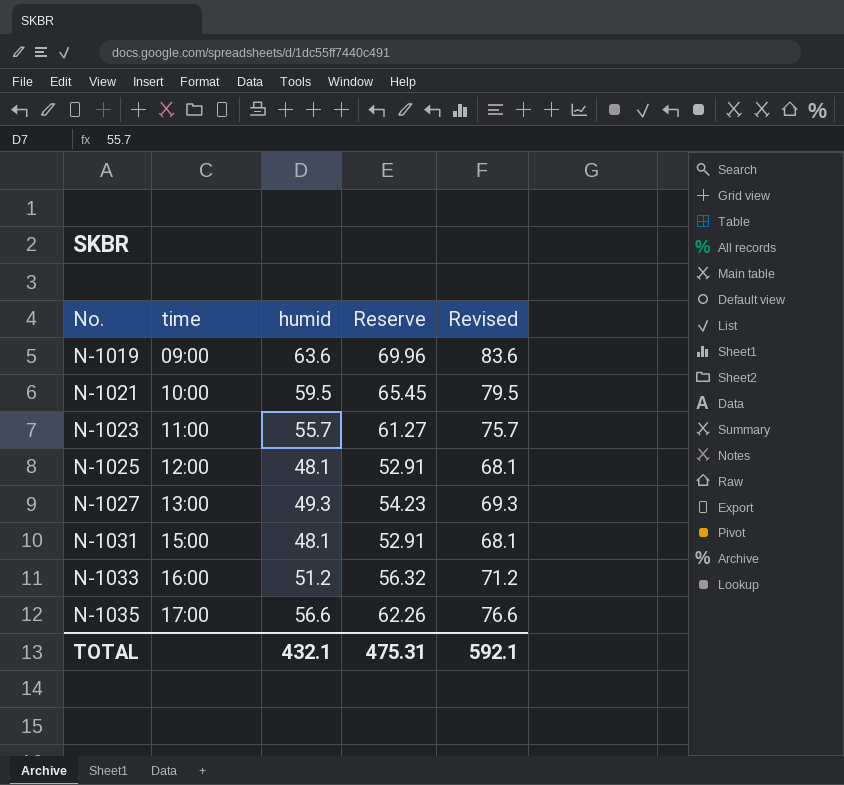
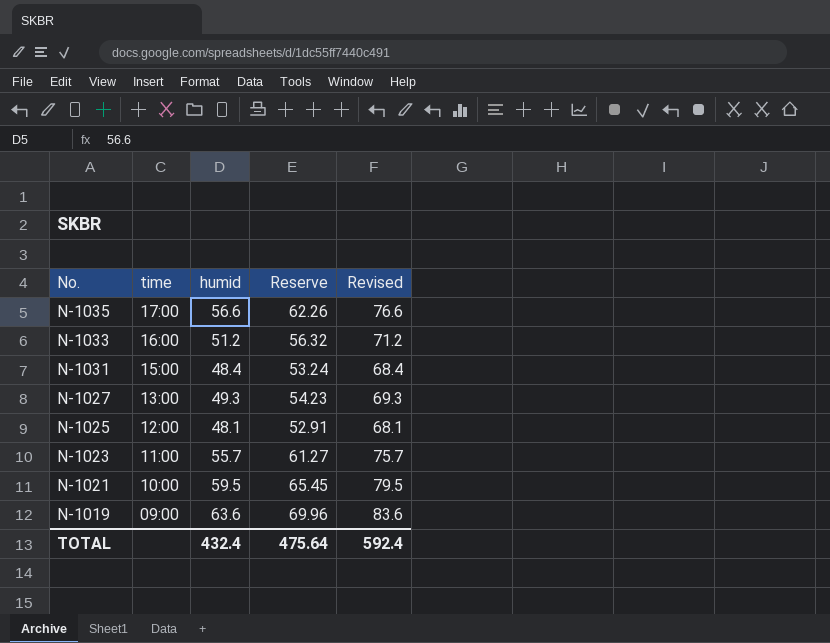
row order: No. ascending -> No. descending
N-1031 | humid: 48.1 -> 48.4
N-1031 | Reserve: 52.91 -> 53.24
N-1031 | Revised: 68.1 -> 68.4
TOTAL | humid: 432.1 -> 432.4
TOTAL | Reserve: 475.31 -> 475.64
TOTAL | Revised: 592.1 -> 592.4

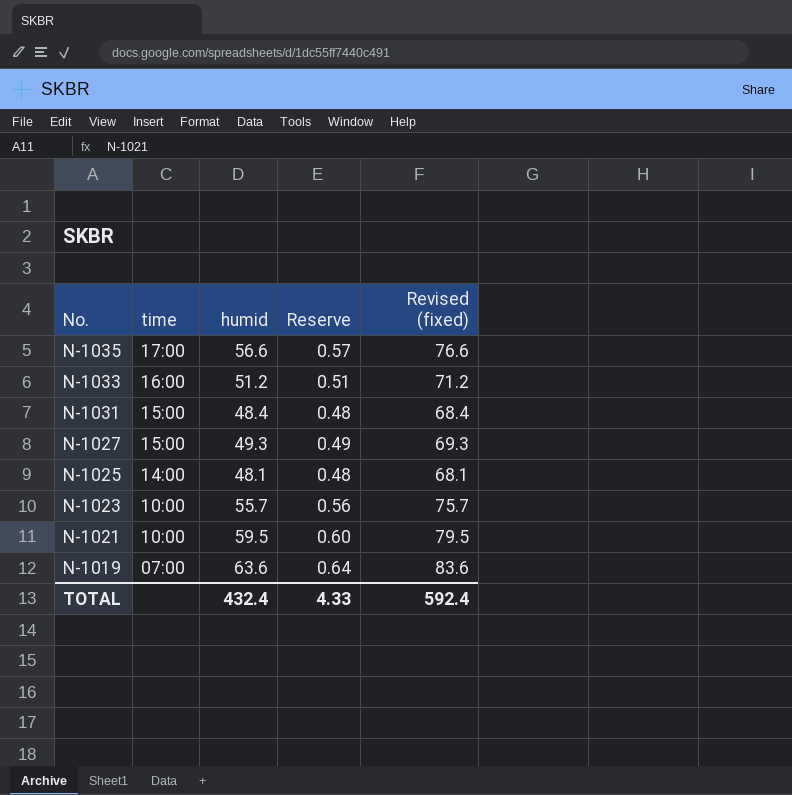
column Reserve | formula: [humid] * 1.1 -> [humid] * 0.01
column name: Revised -> Revised (fixed)
N-1027 | time: 13:00 -> 15:00
N-1025 | time: 12:00 -> 14:00
N-1023 | time: 11:00 -> 10:00
N-1019 | time: 09:00 -> 07:00
TOTAL | Reserve: 475.64 -> 4.33

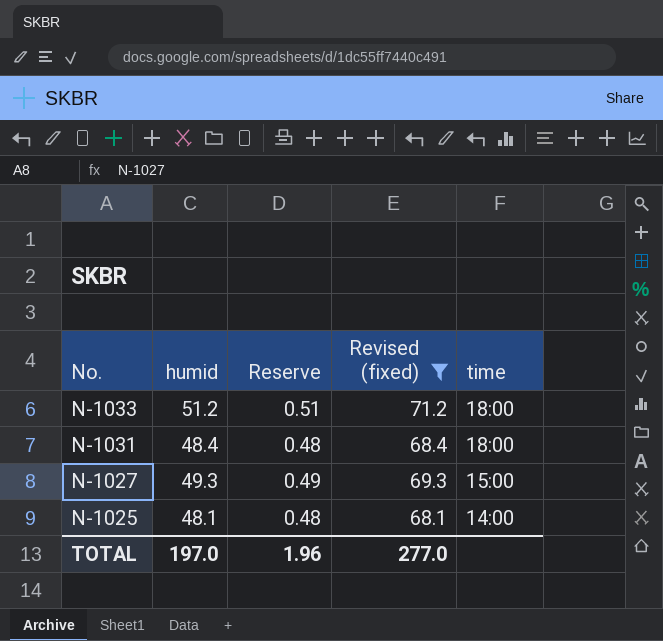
filter: none -> Revised (fixed) <= 71.2
column time | position: 2 -> 5
N-1033 | time: 16:00 -> 18:00
N-1031 | time: 15:00 -> 18:00
TOTAL | humid: 432.4 -> 197.0
TOTAL | Reserve: 4.33 -> 1.96
TOTAL | Revised (fixed): 592.4 -> 277.0

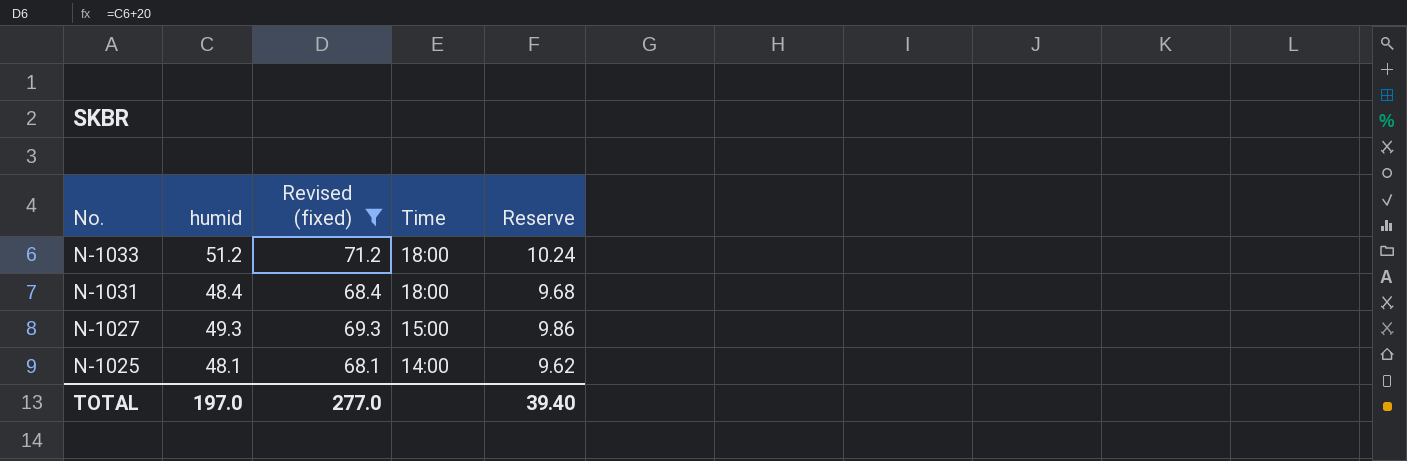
column name: time -> Time
column Reserve | formula: [humid] * 0.01 -> [humid] * 0.2
column Reserve | position: 3 -> 5
TOTAL | Reserve: 1.96 -> 39.40

